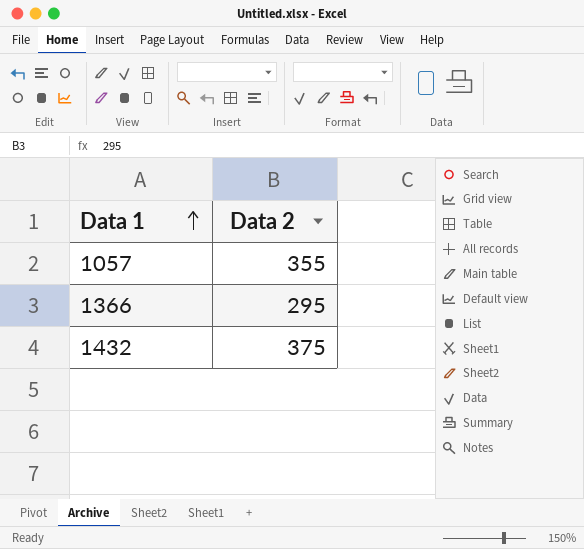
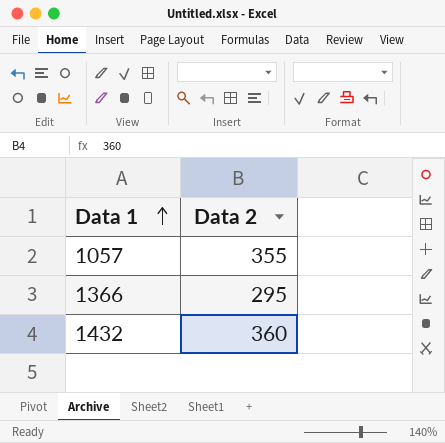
1432 | Data 2: 375 -> 360

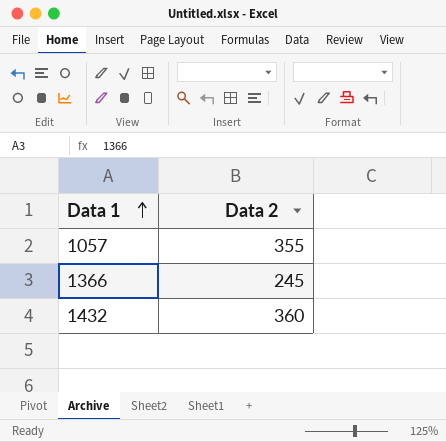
1366 | Data 2: 295 -> 245

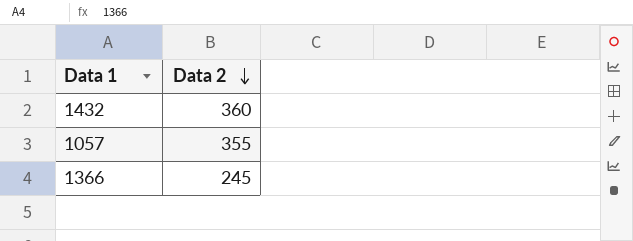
row order: Data 1 ascending -> Data 2 descending

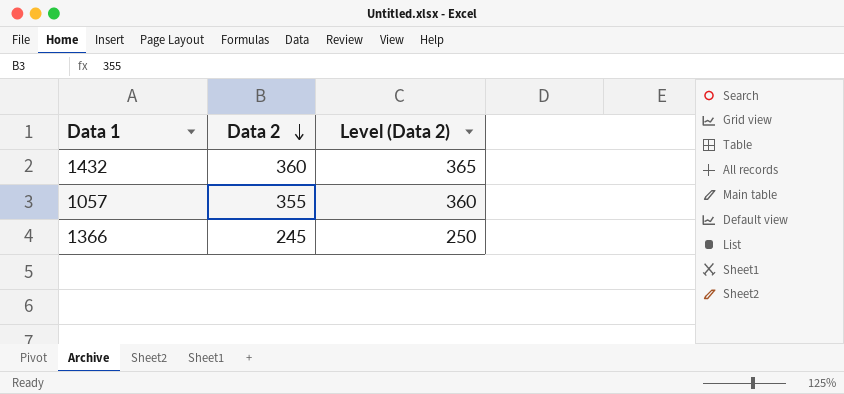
column Level (Data 2) | formula: none -> [Data 2] + 5

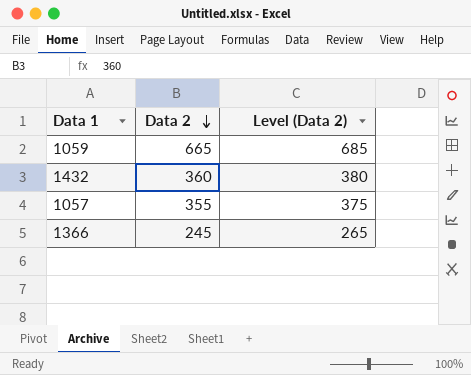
column Level (Data 2) | formula: [Data 2] + 5 -> [Data 2] + 20
row 1059: none -> 665 | 685

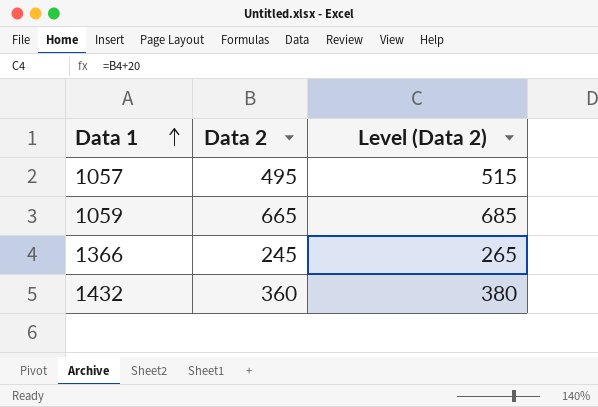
row order: Data 2 descending -> Data 1 ascending
1057 | Data 2: 355 -> 495
1057 | Level (Data 2): 375 -> 515

